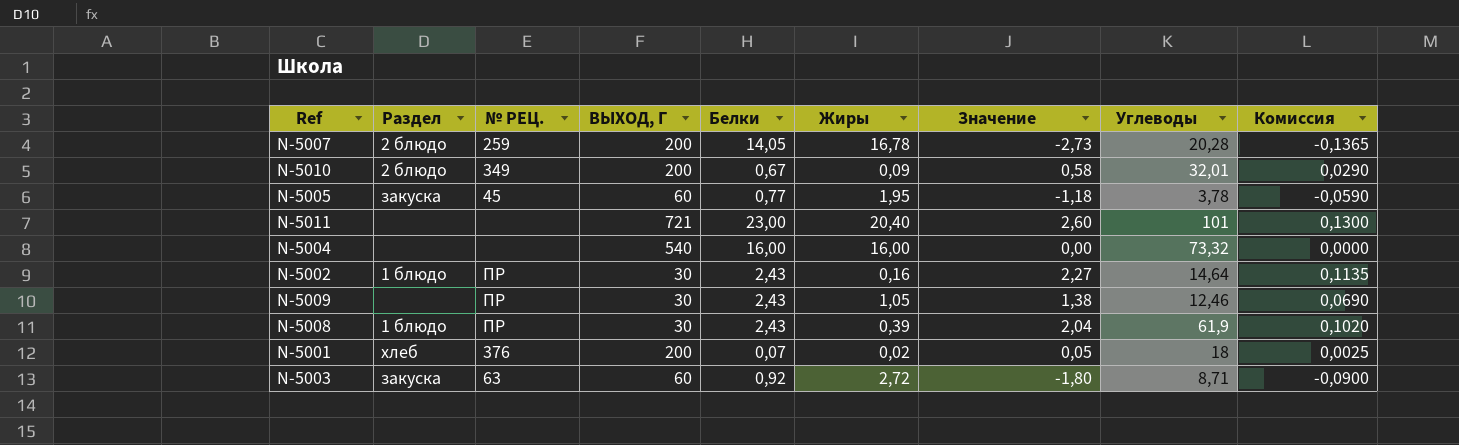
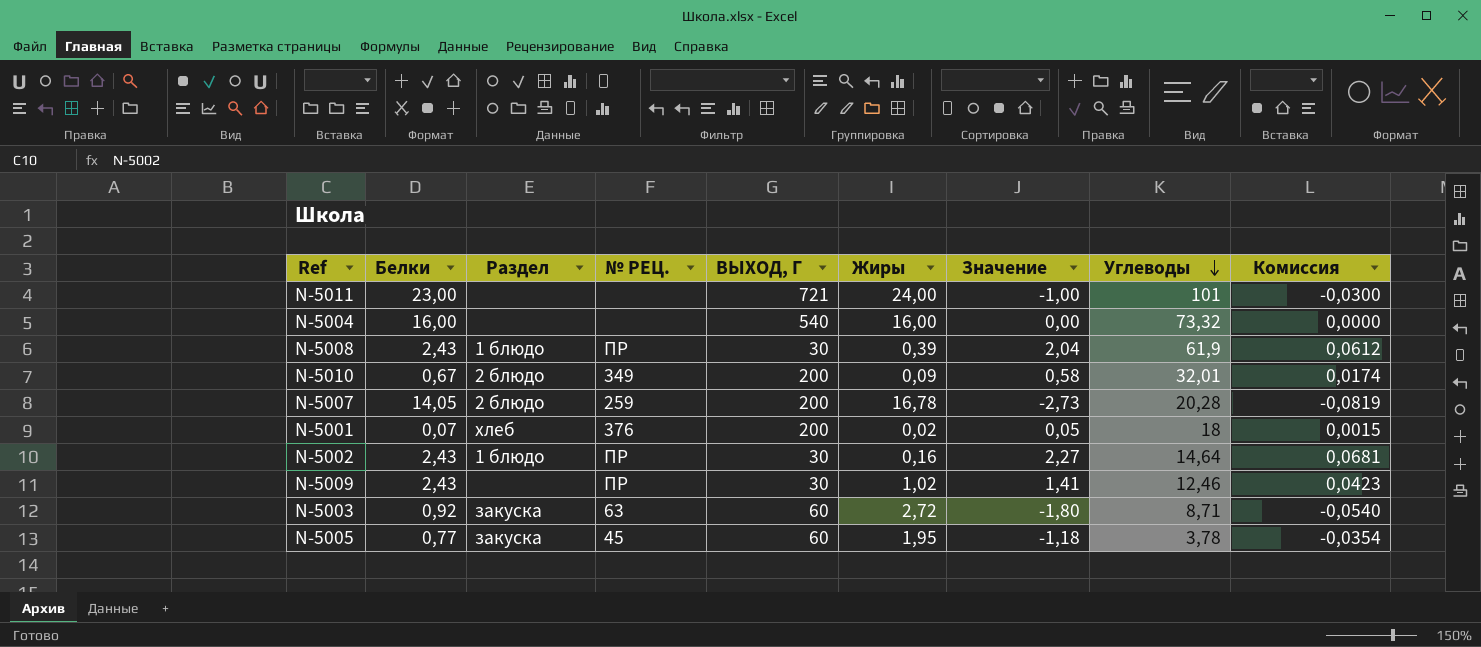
row order: none -> Углеводы descending
column Белки | position: 5 -> 2
column Комиссия | formula: [Значение] * 0,05 -> [Значение] * 0,03
N-5011 | Жиры: 20,40 -> 24,00
N-5011 | Значение: 2,60 -> -1,00
N-5009 | Жиры: 1,05 -> 1,02
N-5009 | Значение: 1,38 -> 1,41

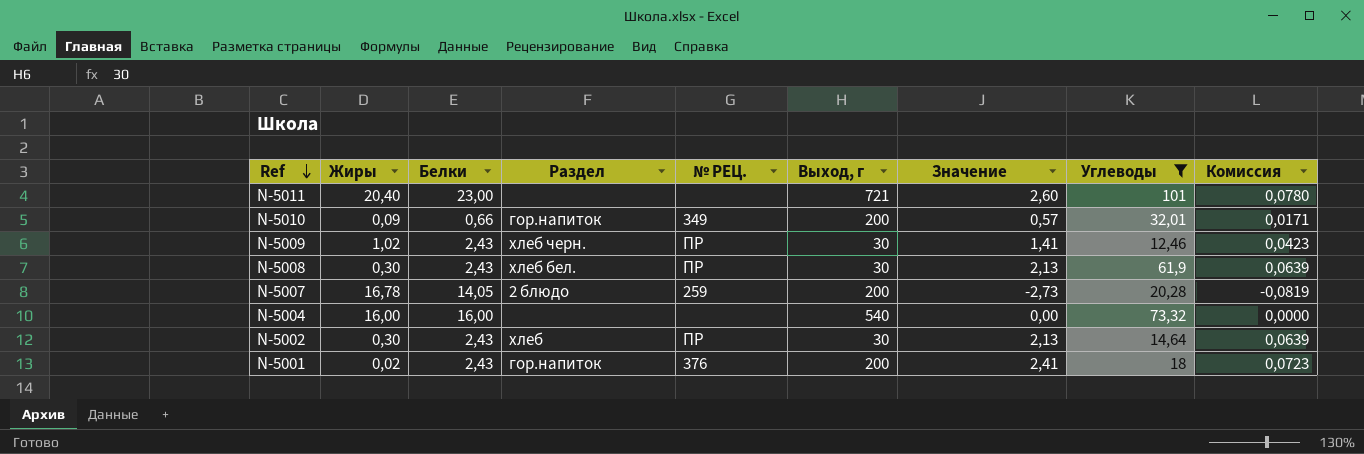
filter: none -> Углеводы >= 12,46
row order: Углеводы descending -> Ref descending
column Жиры | position: 6 -> 2
column name: ВЫХОД, Г -> Выход, г
N-5011 | Жиры: 24,00 -> 20,40
N-5011 | Значение: -1,00 -> 2,60
N-5011 | Комиссия: -0,0300 -> 0,0780
N-5010 | Белки: 0,67 -> 0,66
N-5010 | Раздел: 2 блюдо -> гор.напиток
N-5010 | Значение: 0,58 -> 0,57
N-5010 | Комиссия: 0,0174 -> 0,0171
N-5009 | Раздел: none -> хлеб черн.
N-5008 | Жиры: 0,39 -> 0,30
N-5008 | Раздел: 1 блюдо -> хлеб бел.
N-5008 | Значение: 2,04 -> 2,13
N-5008 | Комиссия: 0,0612 -> 0,0639
N-5002 | Жиры: 0,16 -> 0,30
N-5002 | Раздел: 1 блюдо -> хлеб
N-5002 | Значение: 2,27 -> 2,13
N-5002 | Комиссия: 0,0681 -> 0,0639
N-5001 | Белки: 0,07 -> 2,43
N-5001 | Раздел: хлеб -> гор.напиток
N-5001 | Значение: 0,05 -> 2,41
N-5001 | Комиссия: 0,0015 -> 0,0723

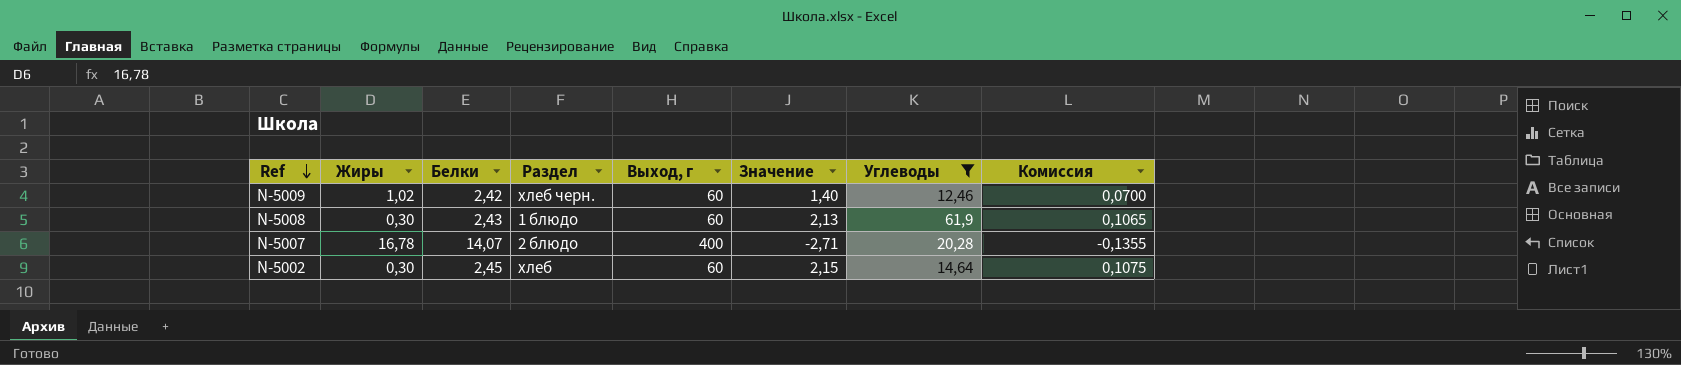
column № РЕЦ. | position: 5 -> none
column Комиссия | formula: [Значение] * 0,03 -> [Значение] * 0,05
row N-5011: 20,40 | 23,00 | none | none | 721 | 2,60 | 101 | 0,0780 -> none
row N-5010: 0,09 | 0,66 | гор.напиток | 349 | 200 | 0,57 | 32,01 | 0,0171 -> none
row N-5004: 16,00 | 16,00 | none | none | 540 | 0,00 | 73,32 | 0,0000 -> none
row N-5001: 0,02 | 2,43 | гор.напиток | 376 | 200 | 2,41 | 18 | 0,0723 -> none
N-5009 | Белки: 2,43 -> 2,42
N-5009 | Выход, г: 30 -> 60
N-5009 | Значение: 1,41 -> 1,40
N-5008 | Раздел: хлеб бел. -> 1 блюдо
N-5008 | Выход, г: 30 -> 60
N-5007 | Белки: 14,05 -> 14,07
N-5007 | Выход, г: 200 -> 400
N-5007 | Значение: -2,73 -> -2,71
N-5002 | Белки: 2,43 -> 2,45
N-5002 | Выход, г: 30 -> 60
N-5002 | Значение: 2,13 -> 2,15

